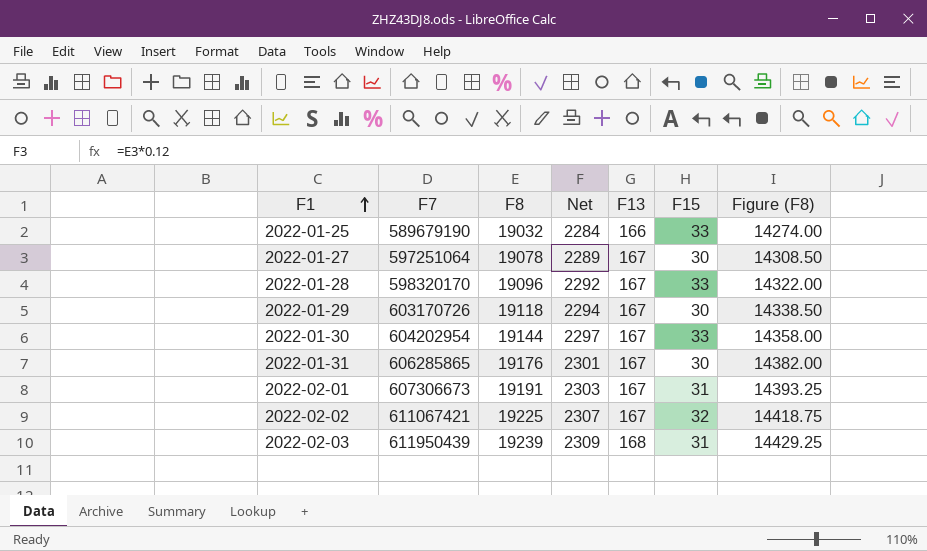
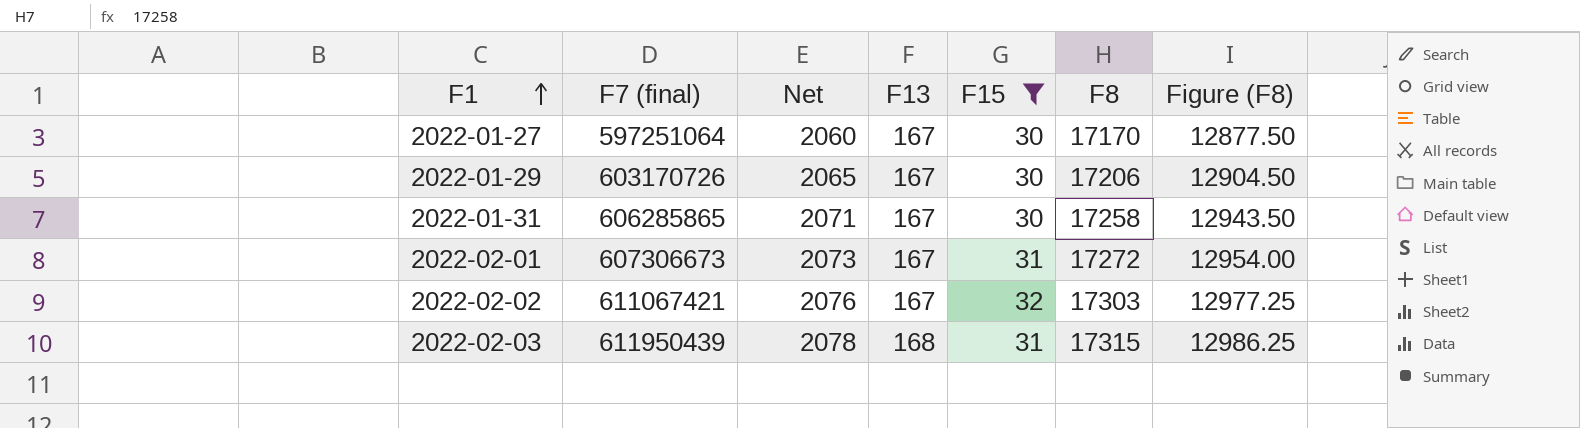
filter: none -> F15 != 33
column name: F7 -> F7 (final)
column F8 | position: 3 -> 6
2022-01-27 | Net: 2289 -> 2060
2022-01-27 | F8: 19078 -> 17170
2022-01-27 | Figure (F8): 14308.50 -> 12877.50
2022-01-29 | Net: 2294 -> 2065
2022-01-29 | F8: 19118 -> 17206
2022-01-29 | Figure (F8): 14338.50 -> 12904.50
2022-01-31 | Net: 2301 -> 2071
2022-01-31 | F8: 19176 -> 17258
2022-01-31 | Figure (F8): 14382.00 -> 12943.50
2022-02-01 | Net: 2303 -> 2073
2022-02-01 | F8: 19191 -> 17272
2022-02-01 | Figure (F8): 14393.25 -> 12954.00
2022-02-02 | Net: 2307 -> 2076
2022-02-02 | F8: 19225 -> 17303
2022-02-02 | Figure (F8): 14418.75 -> 12977.25
2022-02-03 | Net: 2309 -> 2078
2022-02-03 | F8: 19239 -> 17315
2022-02-03 | Figure (F8): 14429.25 -> 12986.25

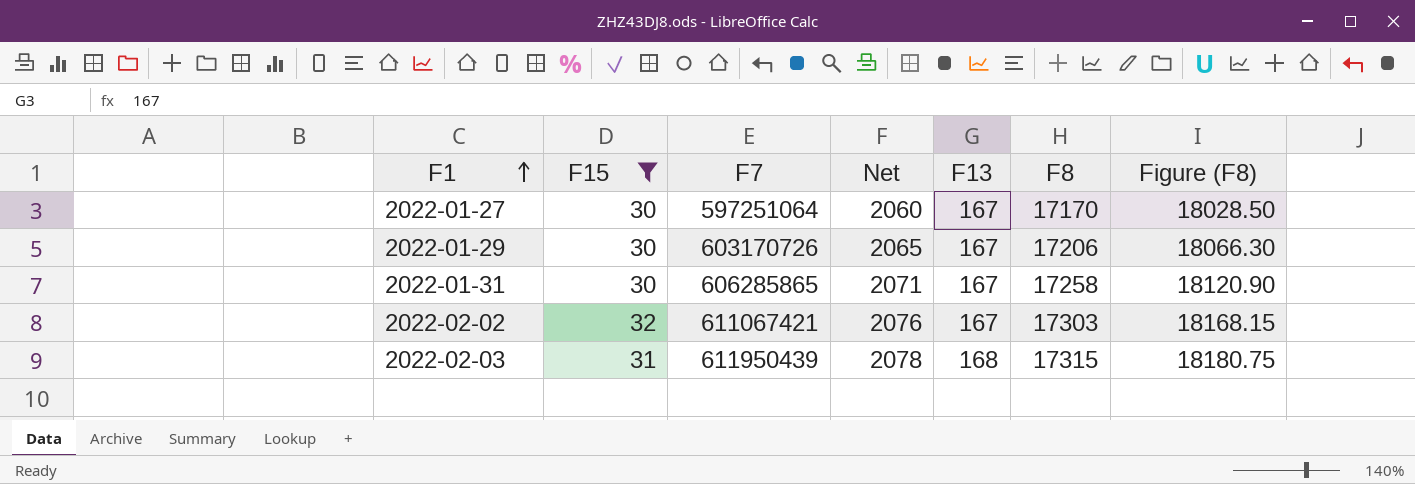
column F15 | position: 5 -> 2
column name: F7 (final) -> F7
column Figure (F8) | formula: [F8] * 0.75 -> [F8] * 1.05
row 2022-02-01: 607306673 | 2073 | 167 | 31 | 17272 | 12954.00 -> none

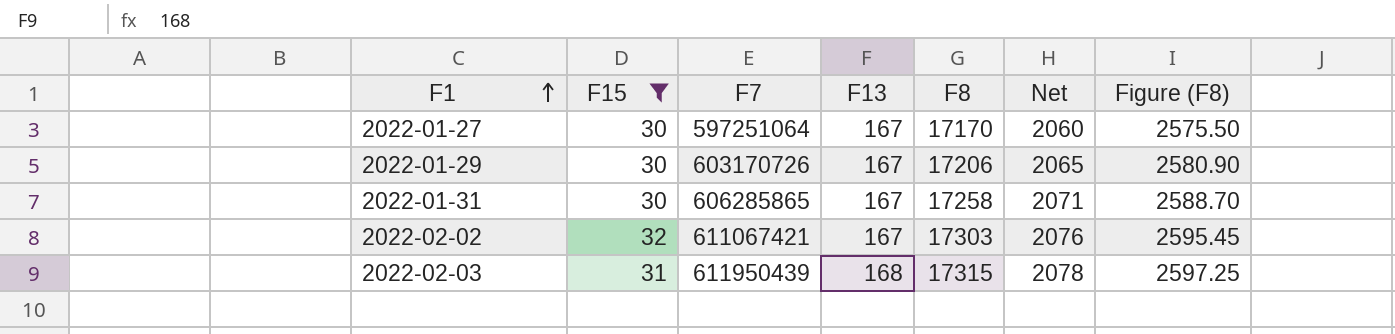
column Net | position: 4 -> 6
column Figure (F8) | formula: [F8] * 1.05 -> [F8] * 0.15

